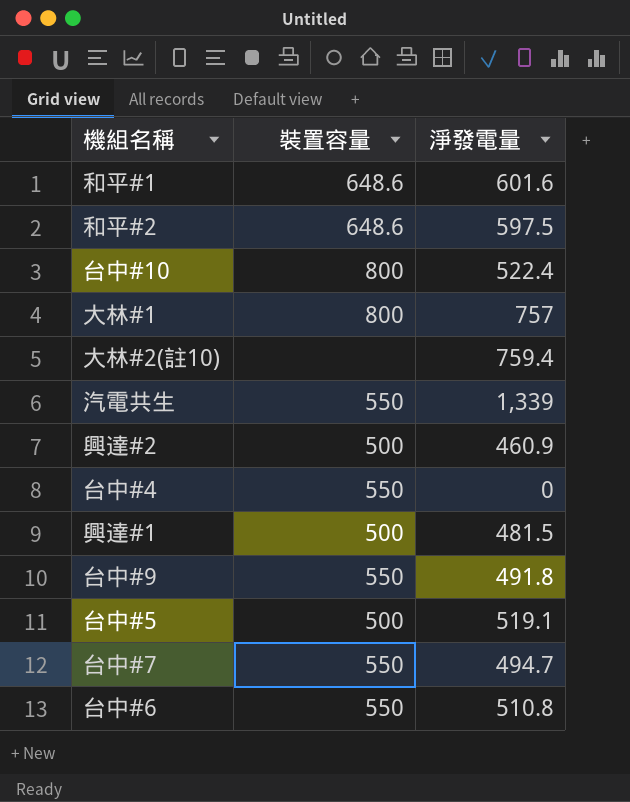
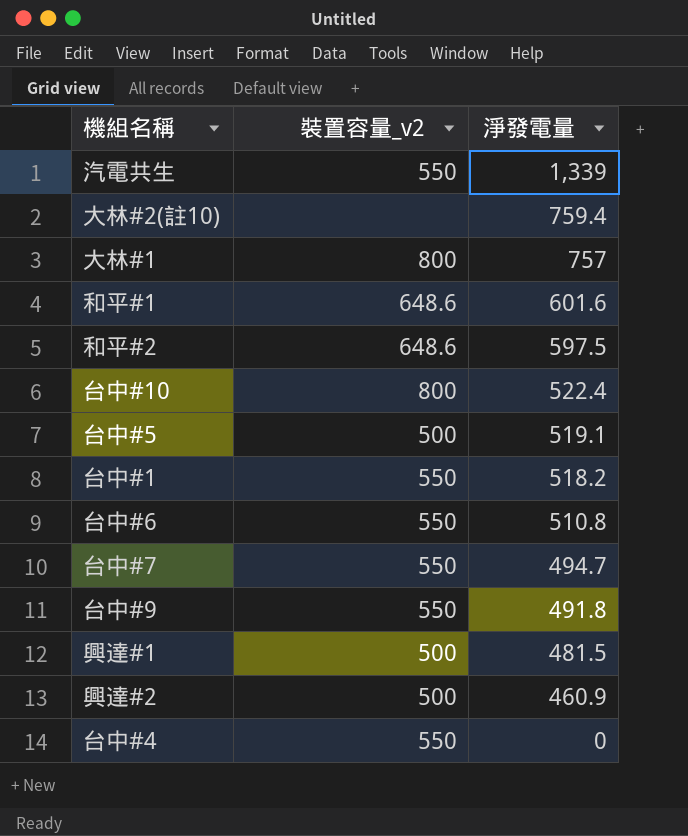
row order: none -> 淨發電量 descending
column name: 裝置容量 -> 裝置容量_v2
row 台中#1: none -> 550 | 518.2

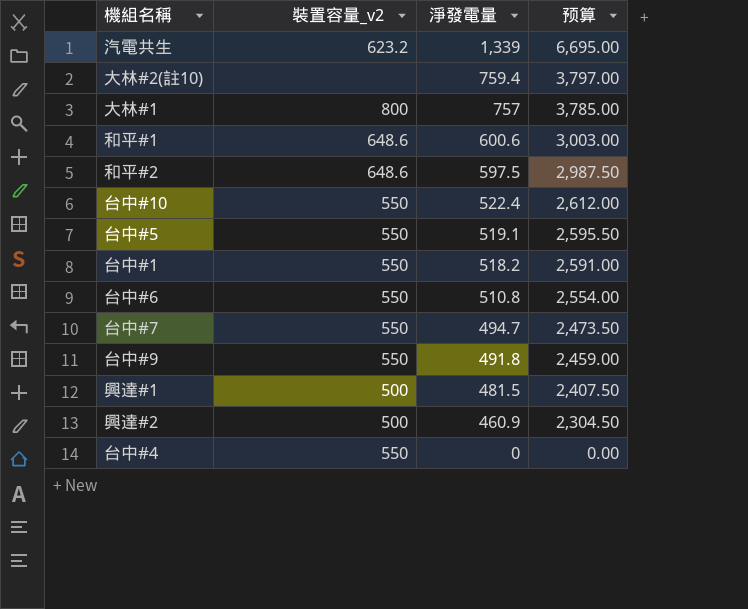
column 预算 | formula: none -> [淨發電量] * 5
汽電共生 | 裝置容量_v2: 550 -> 623.2
和平#1 | 淨發電量: 601.6 -> 600.6
台中#10 | 裝置容量_v2: 800 -> 550
台中#5 | 裝置容量_v2: 500 -> 550

